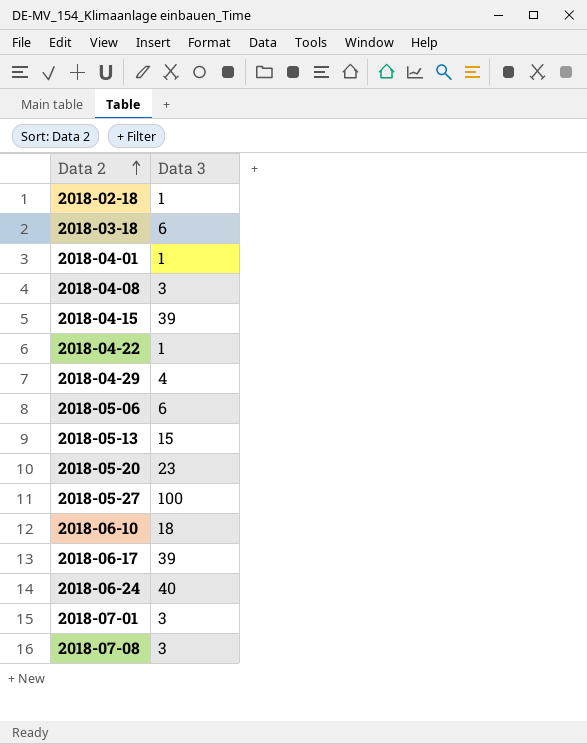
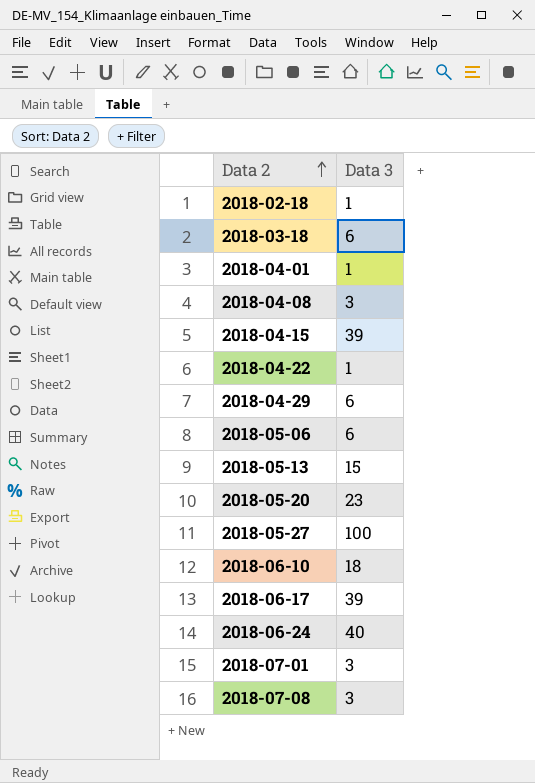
2018-04-29 | Data 3: 4 -> 6

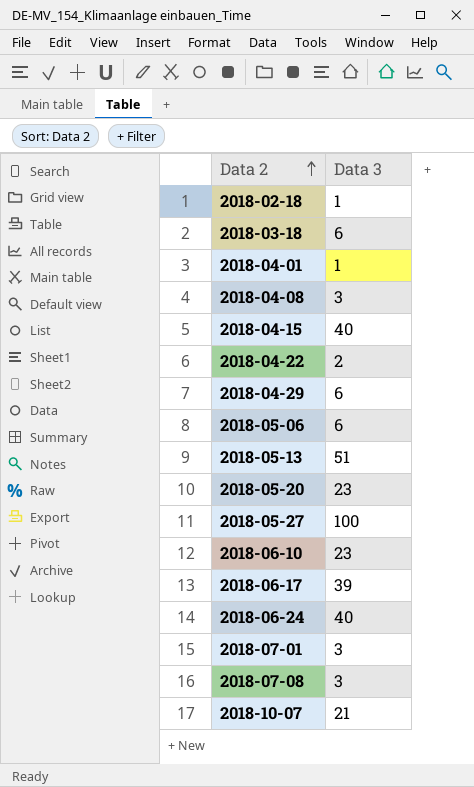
2018-04-15 | Data 3: 39 -> 40
2018-04-22 | Data 3: 1 -> 2
2018-05-13 | Data 3: 15 -> 51
2018-06-10 | Data 3: 18 -> 23
row 2018-10-07: none -> 21

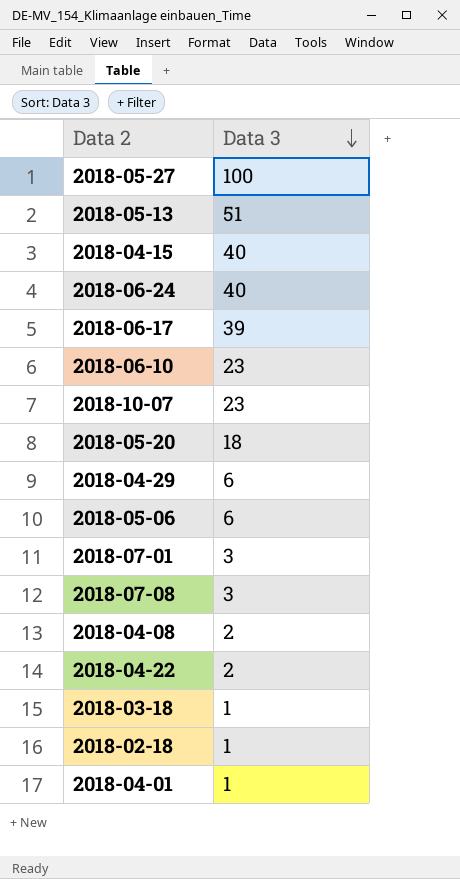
row order: Data 2 ascending -> Data 3 descending
2018-10-07 | Data 3: 21 -> 23
2018-05-20 | Data 3: 23 -> 18
2018-04-08 | Data 3: 3 -> 2
2018-03-18 | Data 3: 6 -> 1

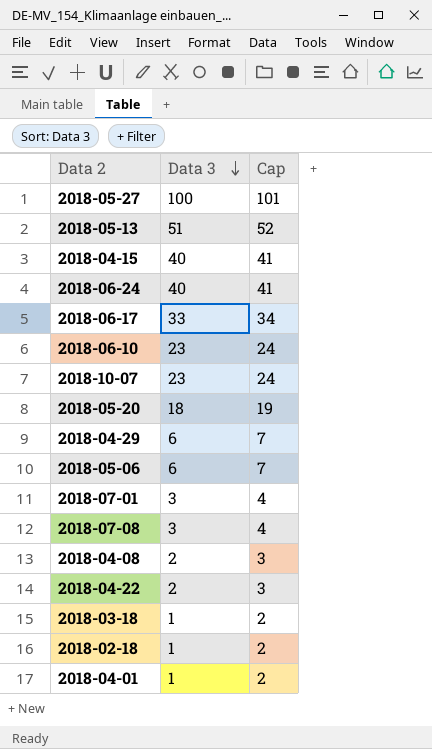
column Cap | formula: none -> [Data 3] + 1
2018-06-17 | Data 3: 39 -> 33

